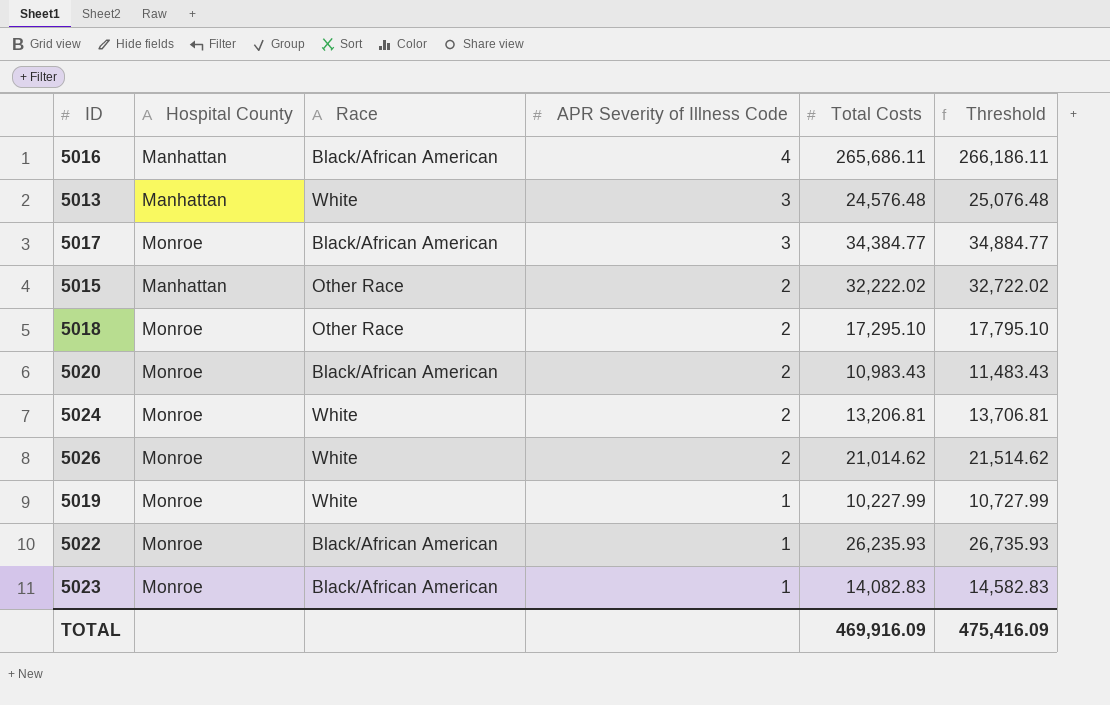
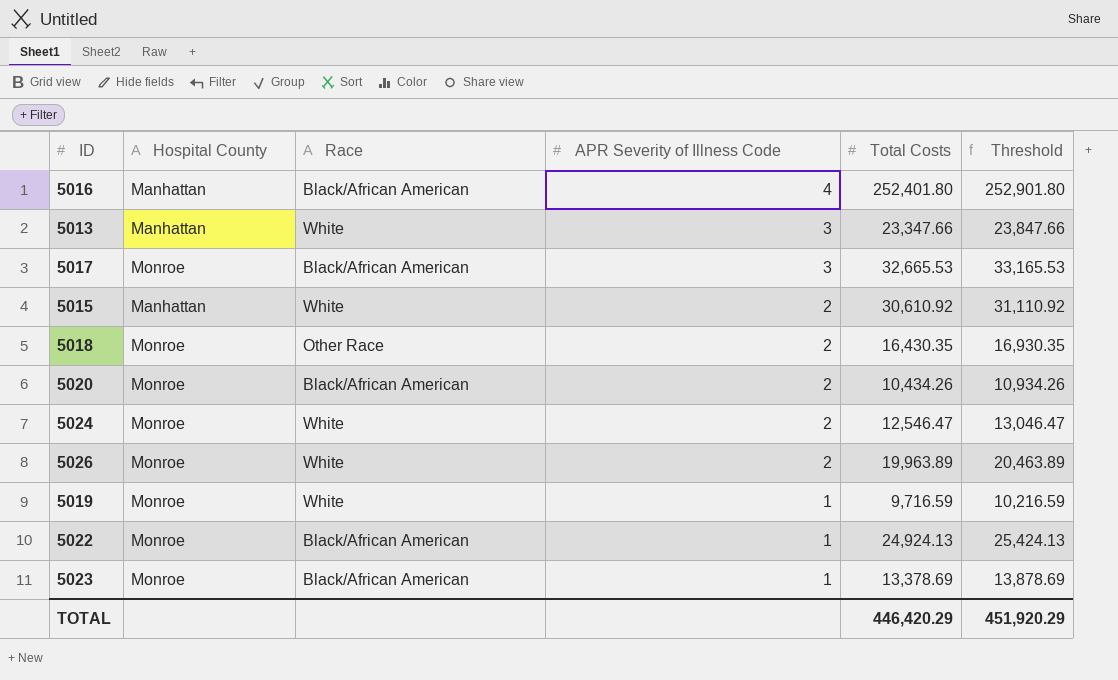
5016 | Total Costs: 265,686.11 -> 252,401.80
5016 | Threshold: 266,186.11 -> 252,901.80
5013 | Total Costs: 24,576.48 -> 23,347.66
5013 | Threshold: 25,076.48 -> 23,847.66
5017 | Total Costs: 34,384.77 -> 32,665.53
5017 | Threshold: 34,884.77 -> 33,165.53
5015 | Race: Other Race -> White
5015 | Total Costs: 32,222.02 -> 30,610.92
5015 | Threshold: 32,722.02 -> 31,110.92
5018 | Total Costs: 17,295.10 -> 16,430.35
5018 | Threshold: 17,795.10 -> 16,930.35
5020 | Total Costs: 10,983.43 -> 10,434.26
5020 | Threshold: 11,483.43 -> 10,934.26
5024 | Total Costs: 13,206.81 -> 12,546.47
5024 | Threshold: 13,706.81 -> 13,046.47
5026 | Total Costs: 21,014.62 -> 19,963.89
5026 | Threshold: 21,514.62 -> 20,463.89
5019 | Total Costs: 10,227.99 -> 9,716.59
5019 | Threshold: 10,727.99 -> 10,216.59
5022 | Total Costs: 26,235.93 -> 24,924.13
5022 | Threshold: 26,735.93 -> 25,424.13
5023 | Total Costs: 14,082.83 -> 13,378.69
5023 | Threshold: 14,582.83 -> 13,878.69
TOTAL | Total Costs: 469,916.09 -> 446,420.29
TOTAL | Threshold: 475,416.09 -> 451,920.29

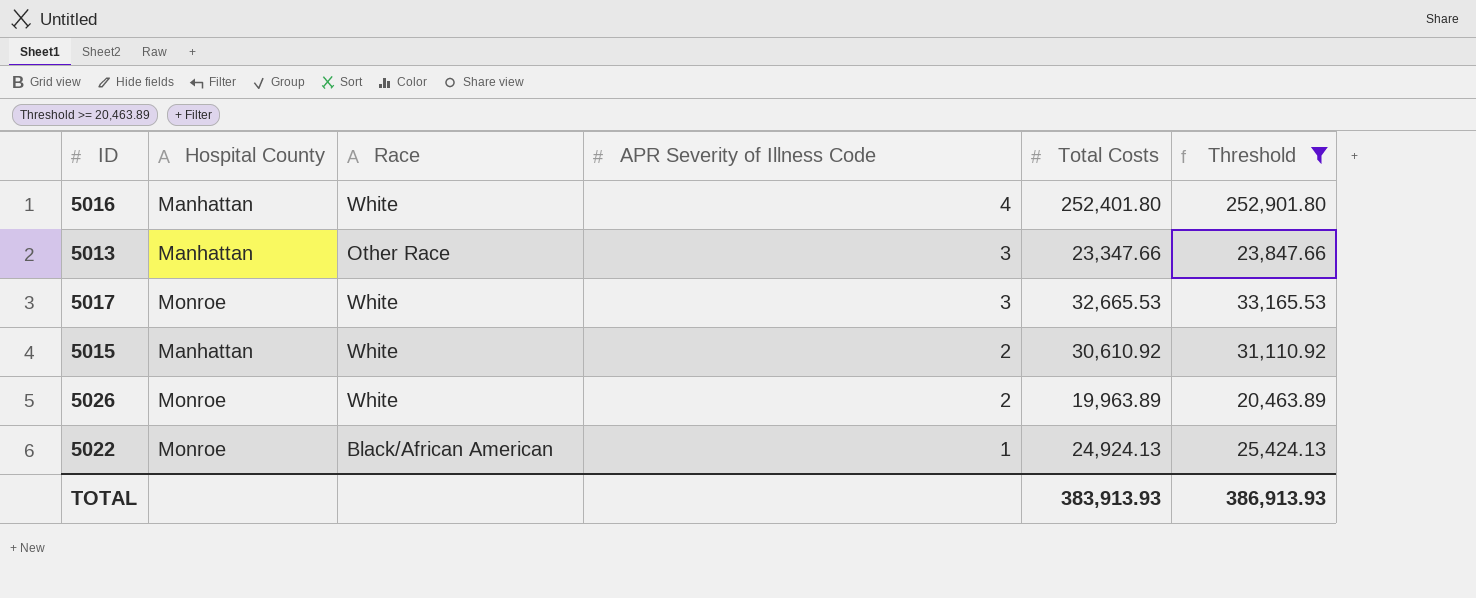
filter: none -> Threshold >= 20,463.89
5016 | Race: Black/African American -> White
5013 | Race: White -> Other Race
5017 | Race: Black/African American -> White
TOTAL | Total Costs: 446,420.29 -> 383,913.93
TOTAL | Threshold: 451,920.29 -> 386,913.93

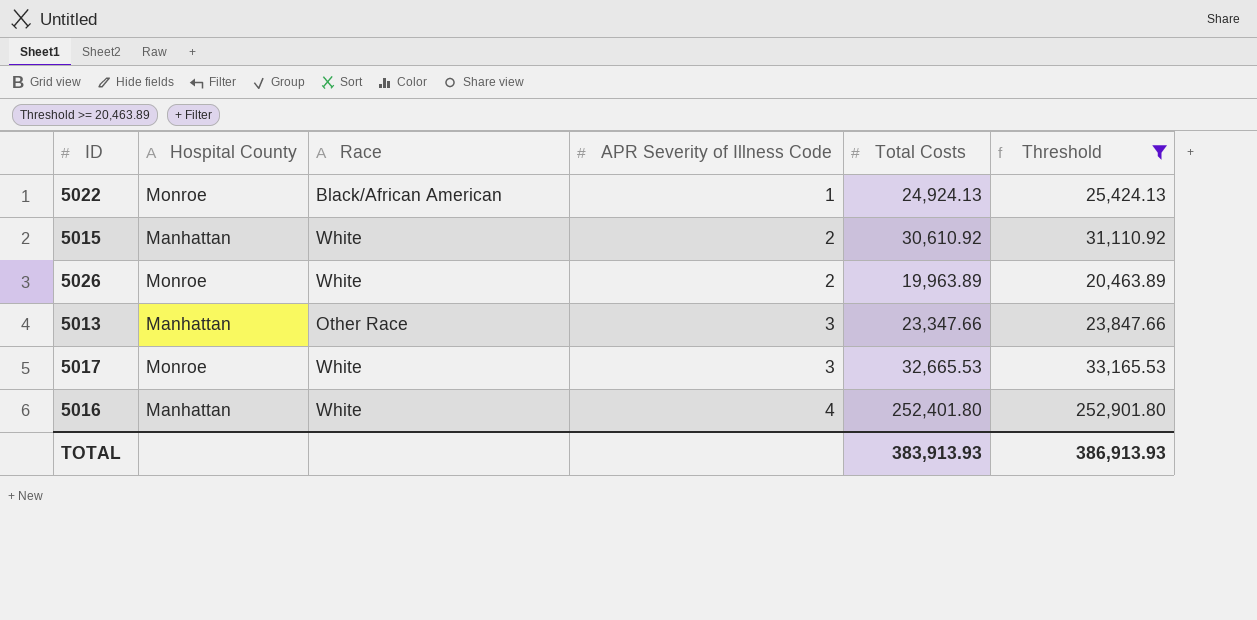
row order: APR Severity of Illness Code descending -> APR Severity of Illness Code ascending

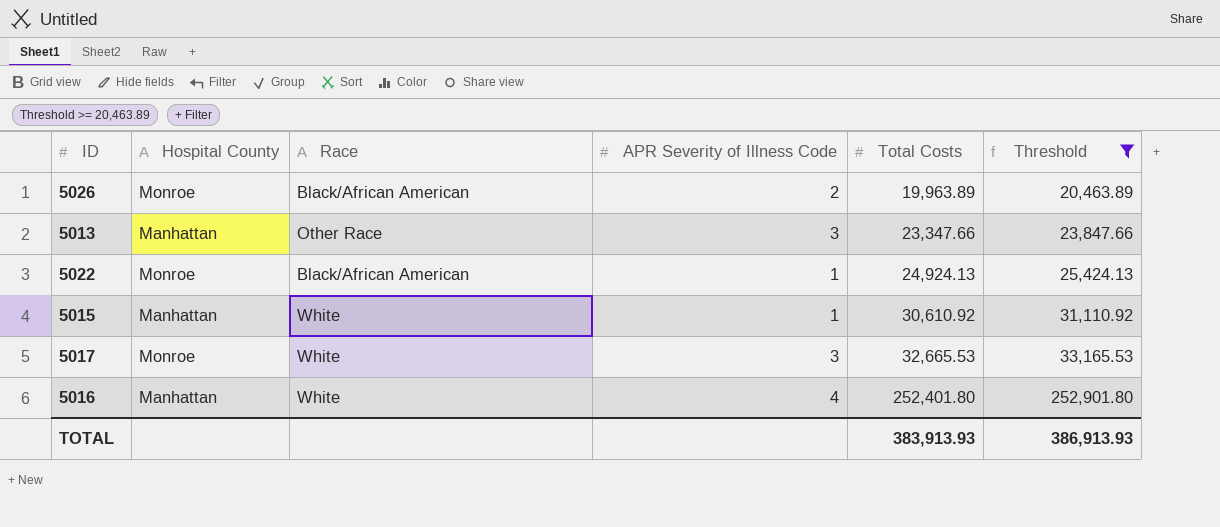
row order: APR Severity of Illness Code ascending -> Total Costs ascending
5026 | Race: White -> Black/African American
5015 | APR Severity of Illness Code: 2 -> 1

